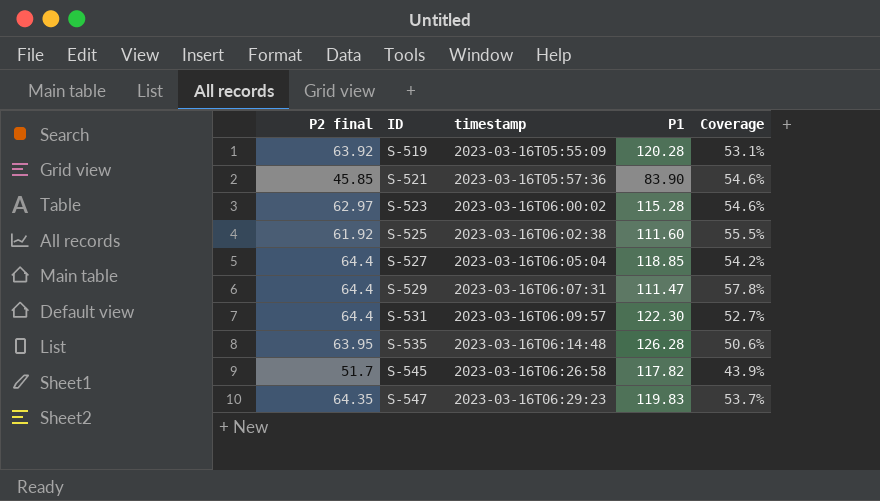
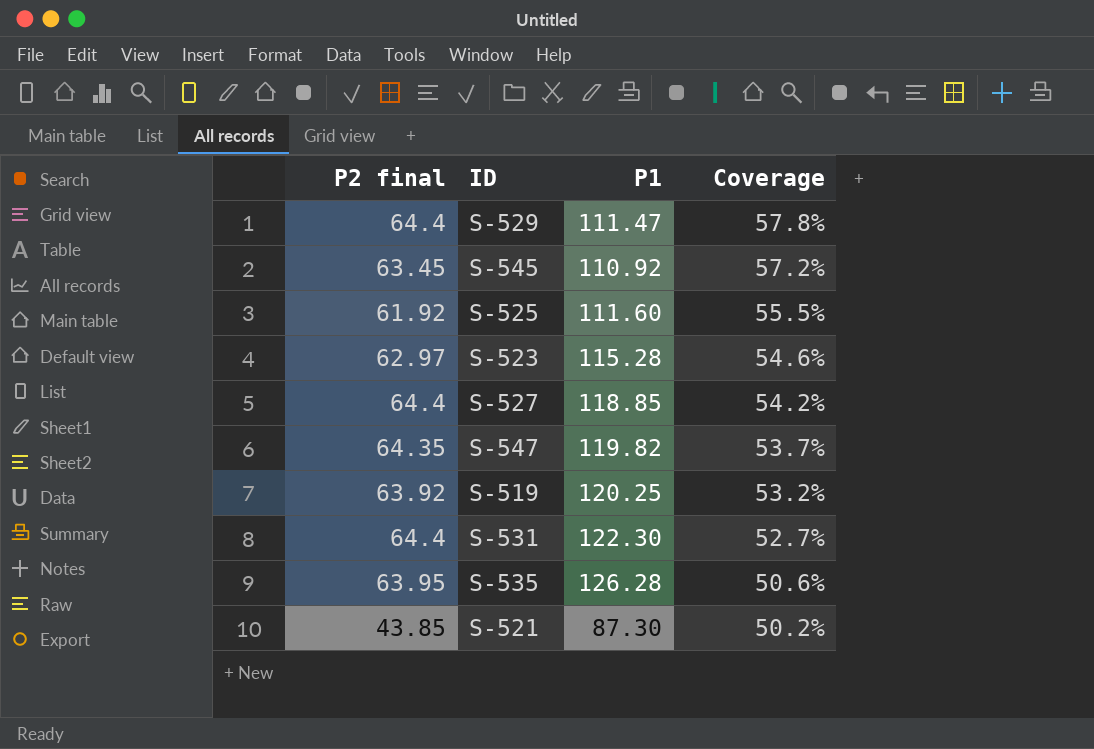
row order: ID ascending -> Coverage descending
column timestamp | position: 3 -> none
S-545 | P2 final: 51.7 -> 63.45
S-545 | P1: 117.82 -> 110.92
S-545 | Coverage: 43.9% -> 57.2%
S-547 | P1: 119.83 -> 119.82
S-519 | P1: 120.28 -> 120.25
S-519 | Coverage: 53.1% -> 53.2%
S-521 | P2 final: 45.85 -> 43.85
S-521 | P1: 83.90 -> 87.30
S-521 | Coverage: 54.6% -> 50.2%

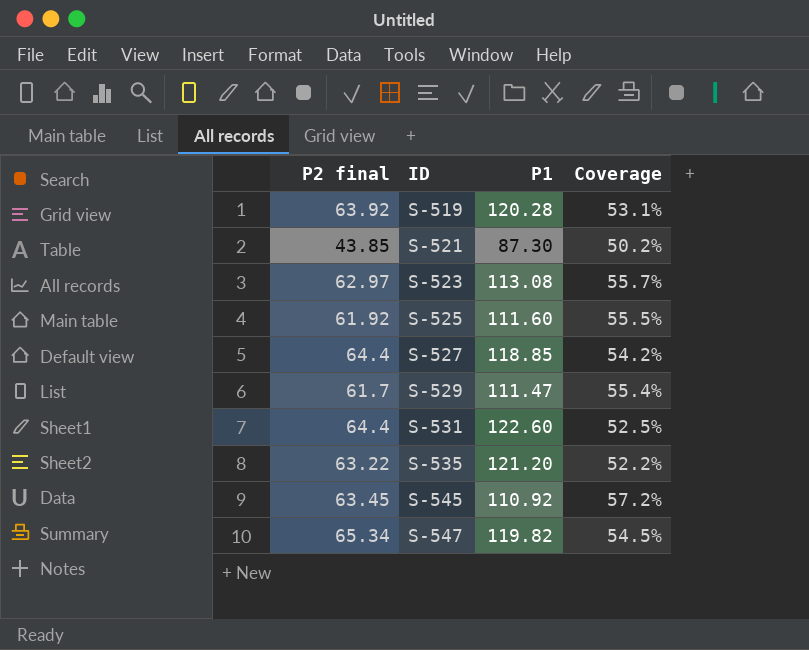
row order: Coverage descending -> ID ascending
S-519 | P1: 120.25 -> 120.28
S-519 | Coverage: 53.2% -> 53.1%
S-523 | P1: 115.28 -> 113.08
S-523 | Coverage: 54.6% -> 55.7%
S-529 | P2 final: 64.4 -> 61.7
S-529 | Coverage: 57.8% -> 55.4%
S-531 | P1: 122.30 -> 122.60
S-531 | Coverage: 52.7% -> 52.5%
S-535 | P2 final: 63.95 -> 63.22
S-535 | P1: 126.28 -> 121.20
S-535 | Coverage: 50.6% -> 52.2%
S-547 | P2 final: 64.35 -> 65.34
S-547 | Coverage: 53.7% -> 54.5%

